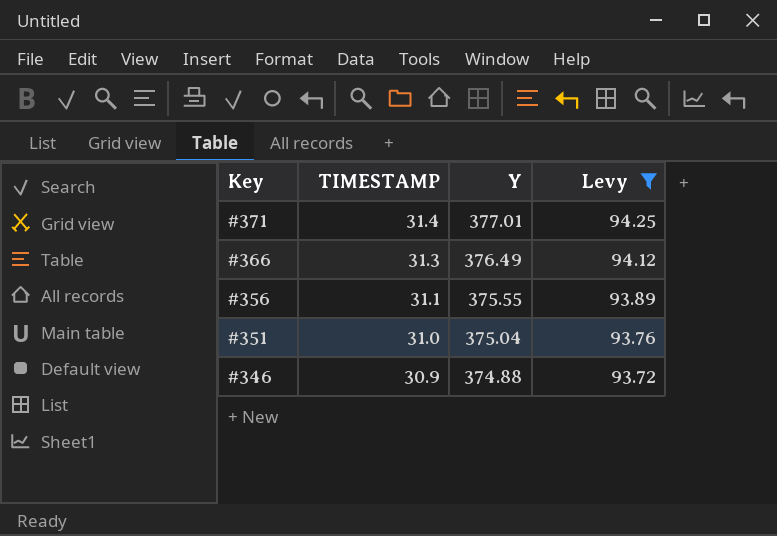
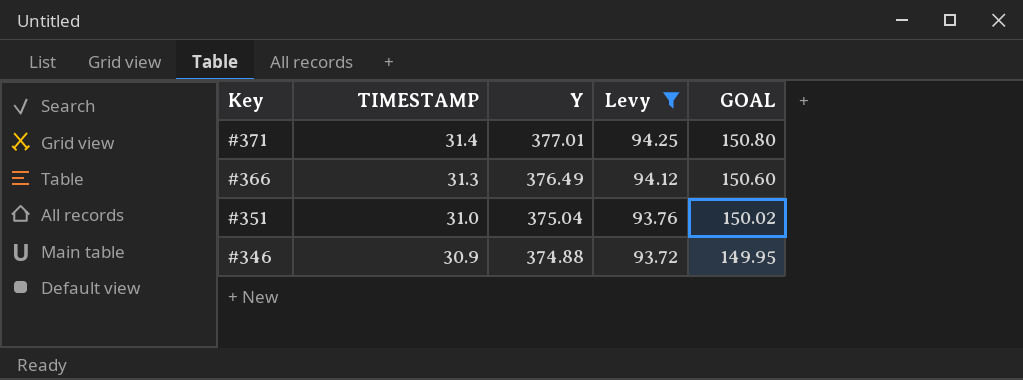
column GOAL | formula: none -> [Y] * 0.4
row #356: 31.1 | 375.55 | 93.89 -> none

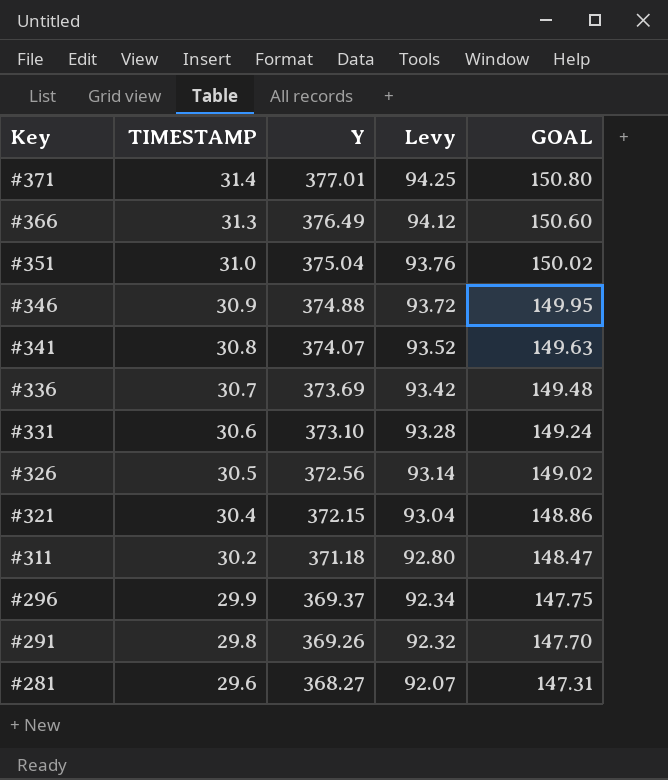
filter: Levy >= 93.72 -> none

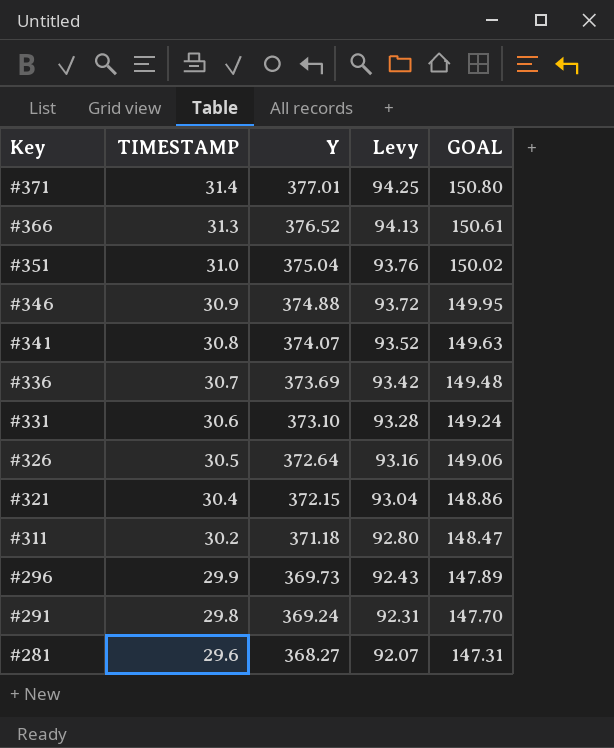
#366 | Y: 376.49 -> 376.52
#366 | Levy: 94.12 -> 94.13
#366 | GOAL: 150.60 -> 150.61
#326 | Y: 372.56 -> 372.64
#326 | Levy: 93.14 -> 93.16
#326 | GOAL: 149.02 -> 149.06
#296 | Y: 369.37 -> 369.73
#296 | Levy: 92.34 -> 92.43
#296 | GOAL: 147.75 -> 147.89
#291 | Y: 369.26 -> 369.24
#291 | Levy: 92.32 -> 92.31

